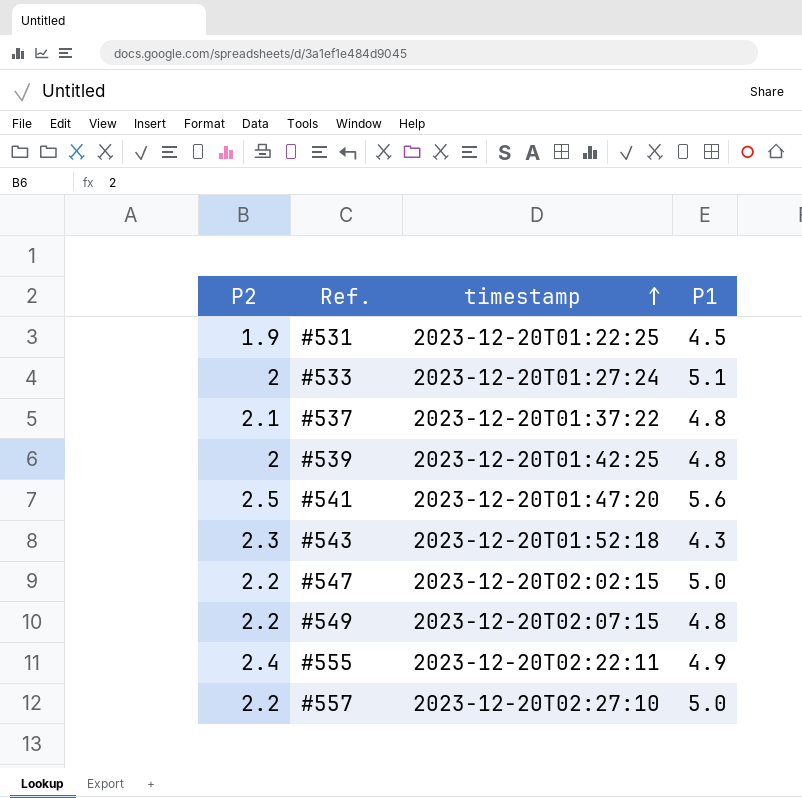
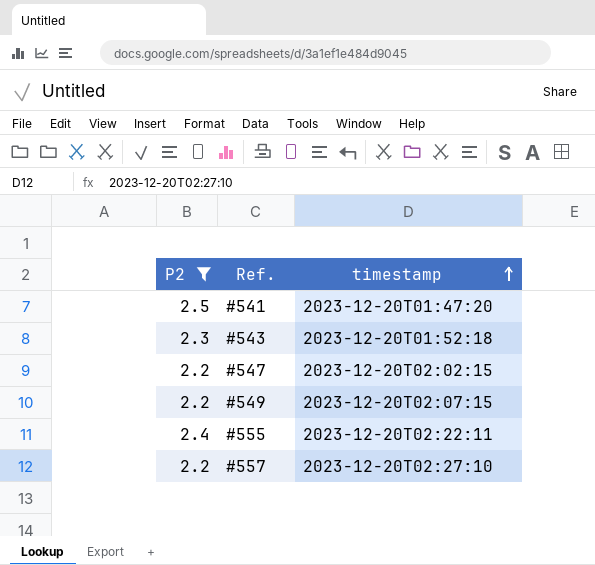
filter: none -> P2 >= 2.2
column P1 | position: 4 -> none

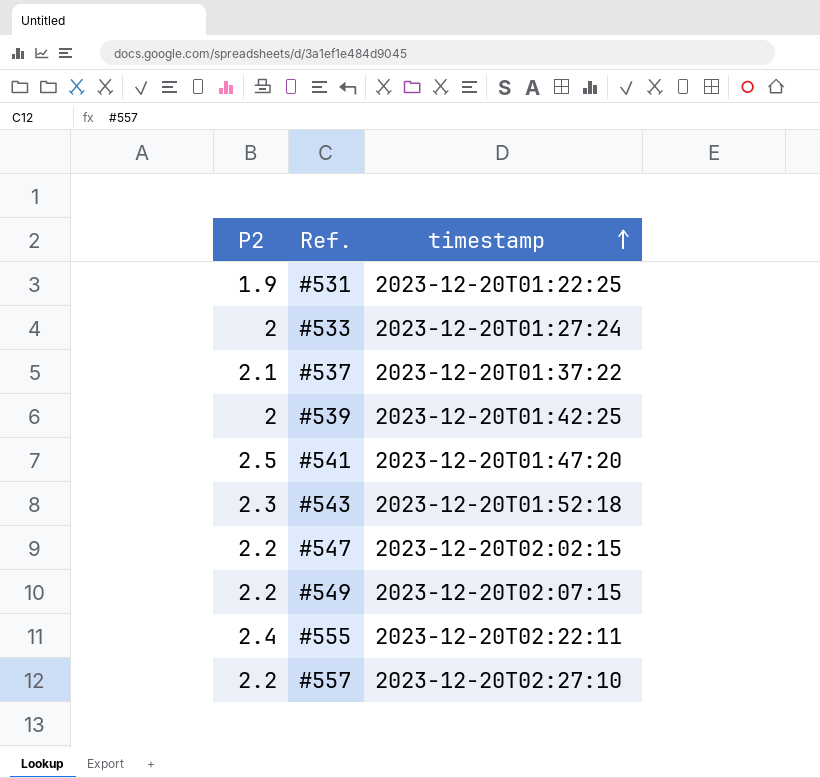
filter: P2 >= 2.2 -> none

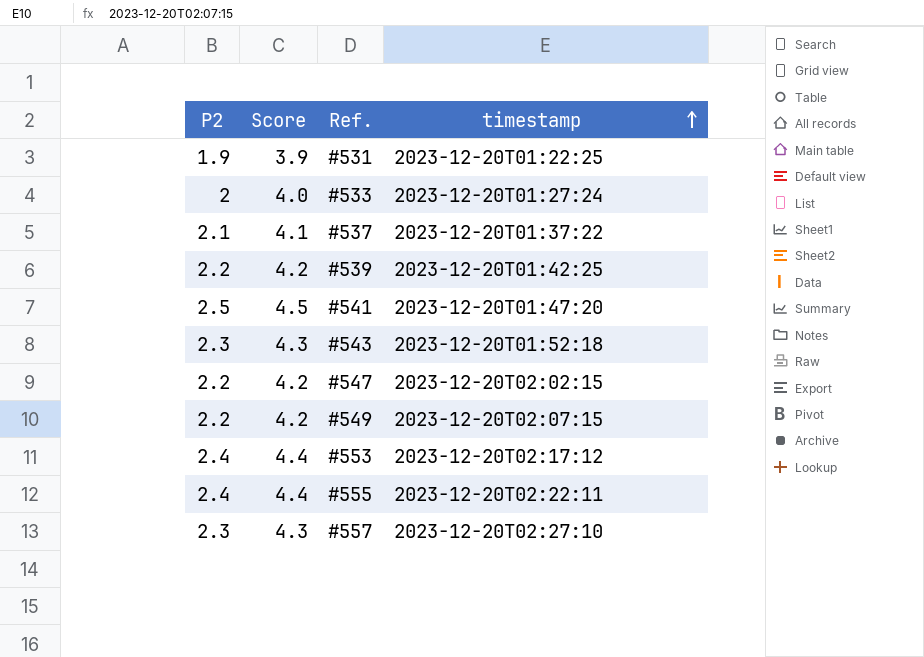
column Score | formula: none -> [P2] + 2
#539 | P2: 2 -> 2.2
row #553: none -> 2.4 | 4.4 | 2023-12-20T02:17:12
#557 | P2: 2.2 -> 2.3

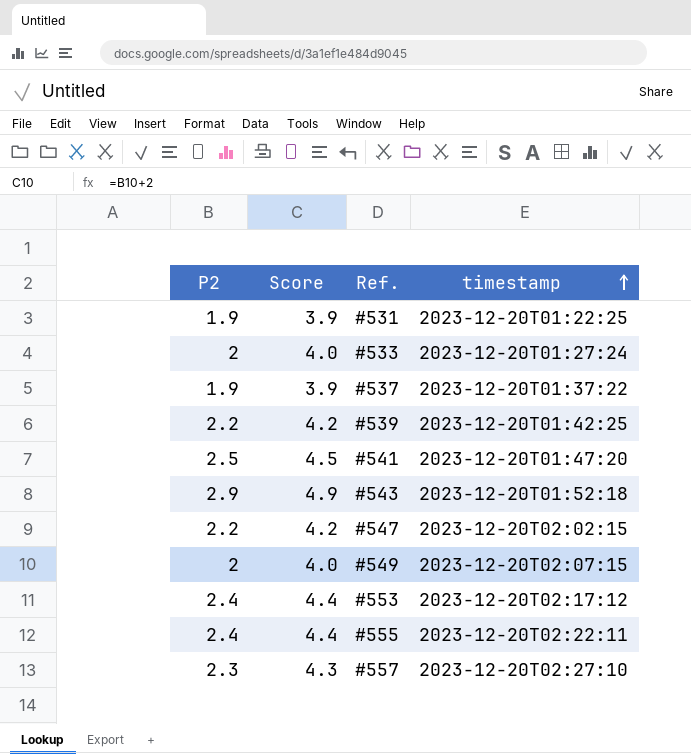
#537 | P2: 2.1 -> 1.9
#537 | Score: 4.1 -> 3.9
#543 | P2: 2.3 -> 2.9
#543 | Score: 4.3 -> 4.9
#549 | P2: 2.2 -> 2
#549 | Score: 4.2 -> 4.0

